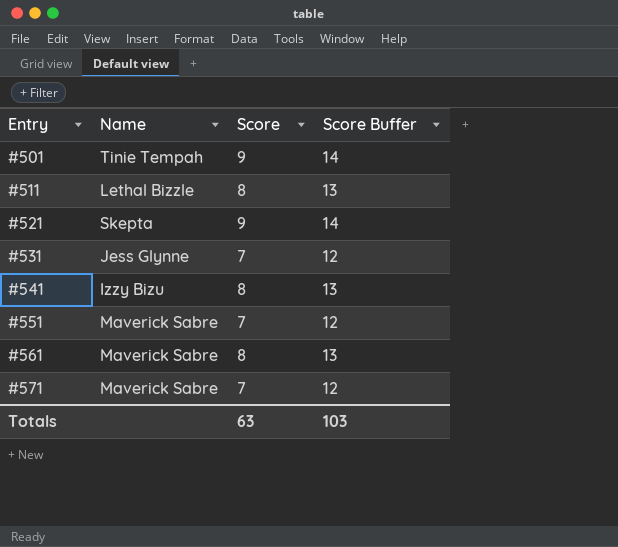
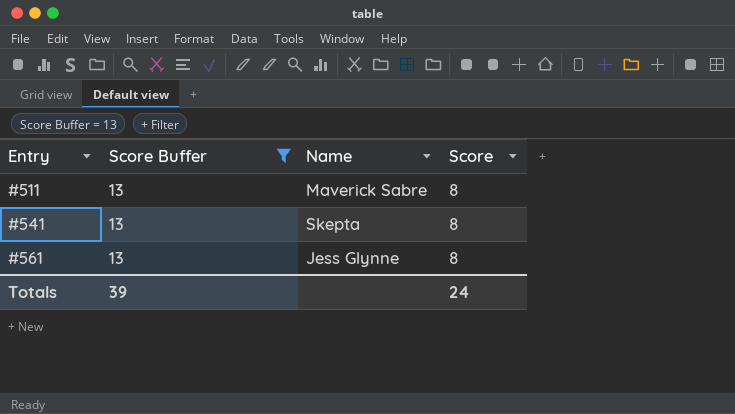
filter: none -> Score Buffer = 13
column Score Buffer | position: 4 -> 2
#511 | Name: Lethal Bizzle -> Maverick Sabre
#541 | Name: Izzy Bizu -> Skepta
#561 | Name: Maverick Sabre -> Jess Glynne
Totals | Score Buffer: 103 -> 39
Totals | Score: 63 -> 24

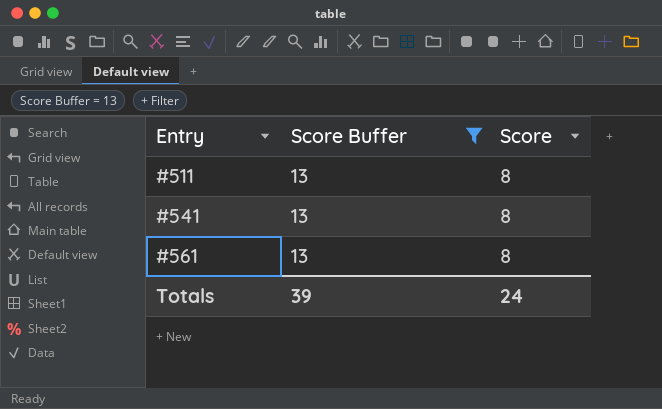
column Name | position: 3 -> none

